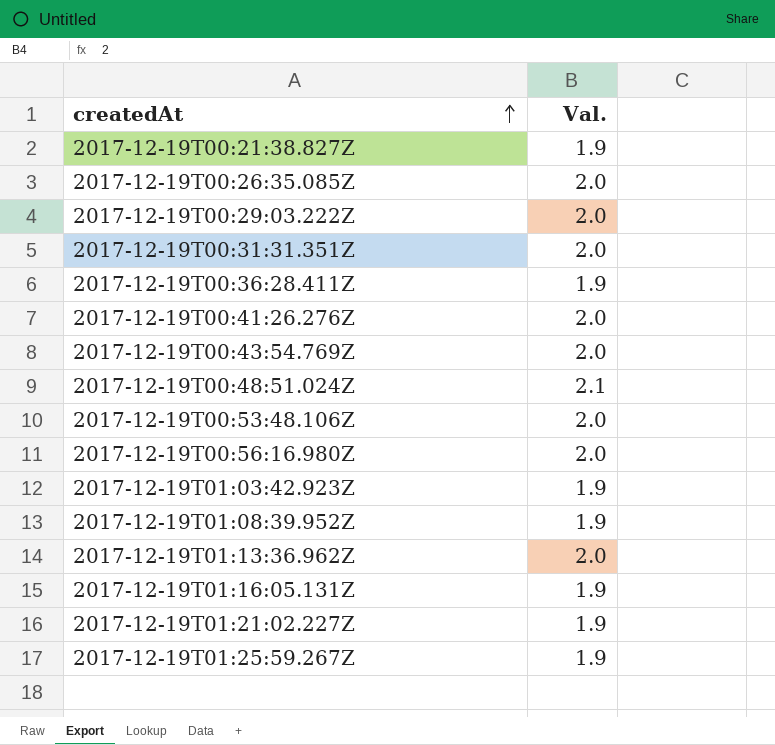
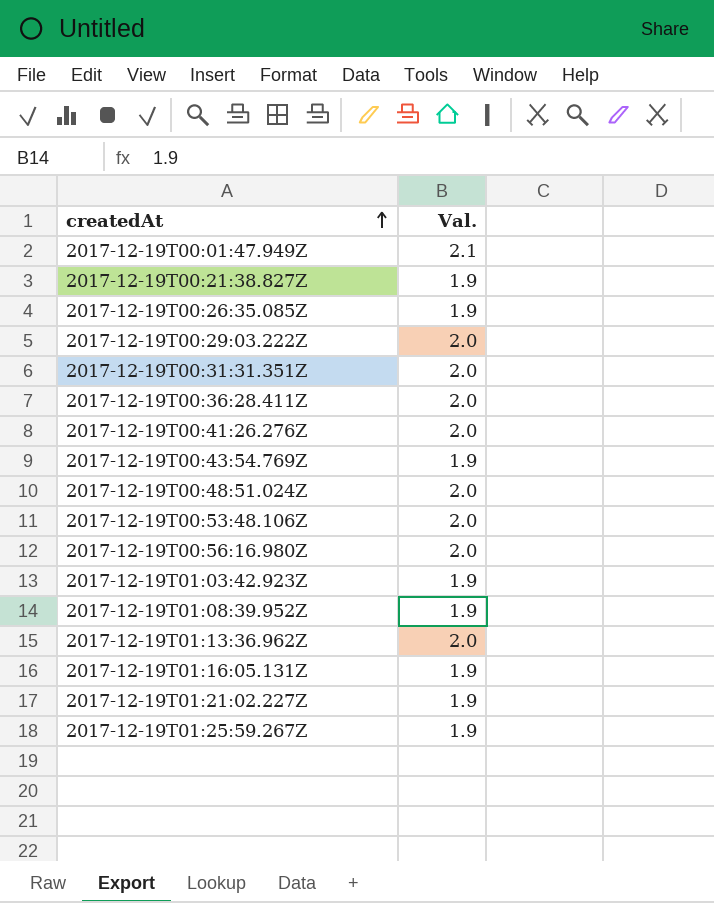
row 2017-12-19T00:01:47.949Z: none -> 2.1
2017-12-19T00:26:35.085Z | Val.: 2.0 -> 1.9
2017-12-19T00:36:28.411Z | Val.: 1.9 -> 2.0
2017-12-19T00:43:54.769Z | Val.: 2.0 -> 1.9
2017-12-19T00:48:51.024Z | Val.: 2.1 -> 2.0

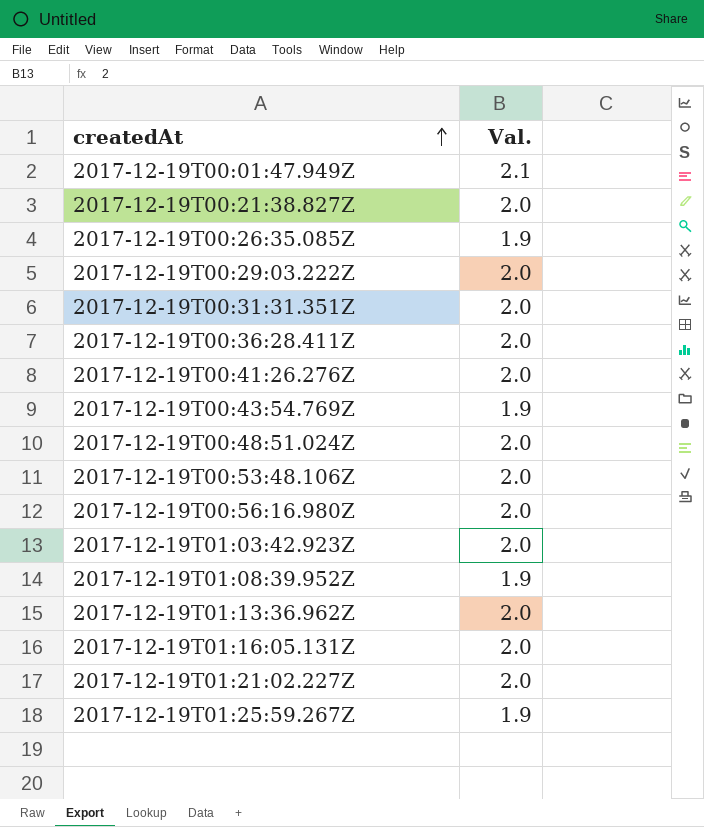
2017-12-19T00:21:38.827Z | Val.: 1.9 -> 2.0
2017-12-19T01:03:42.923Z | Val.: 1.9 -> 2.0
2017-12-19T01:16:05.131Z | Val.: 1.9 -> 2.0
2017-12-19T01:21:02.227Z | Val.: 1.9 -> 2.0

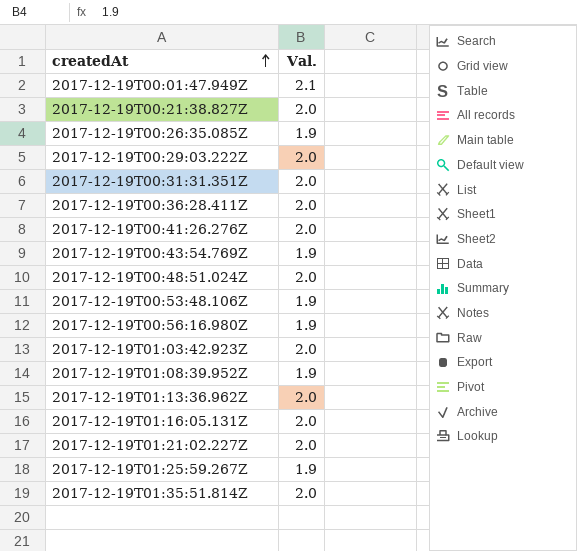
2017-12-19T00:53:48.106Z | Val.: 2.0 -> 1.9
2017-12-19T00:56:16.980Z | Val.: 2.0 -> 1.9
row 2017-12-19T01:35:51.814Z: none -> 2.0

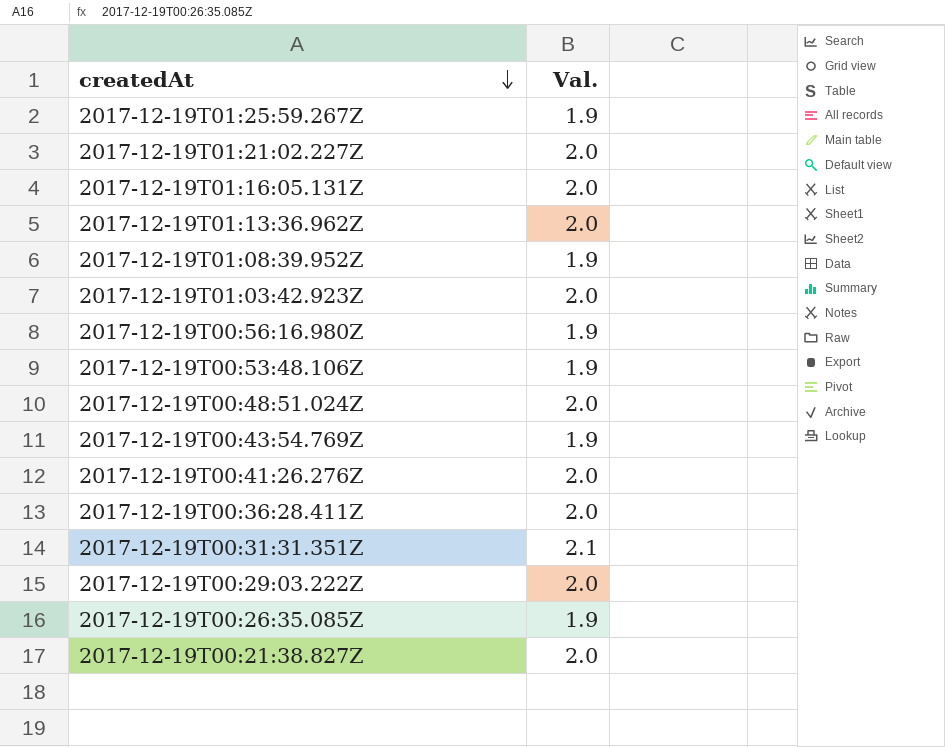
row order: createdAt ascending -> createdAt descending
row 2017-12-19T00:01:47.949Z: 2.1 -> none
row 2017-12-19T01:35:51.814Z: 2.0 -> none
2017-12-19T00:31:31.351Z | Val.: 2.0 -> 2.1

